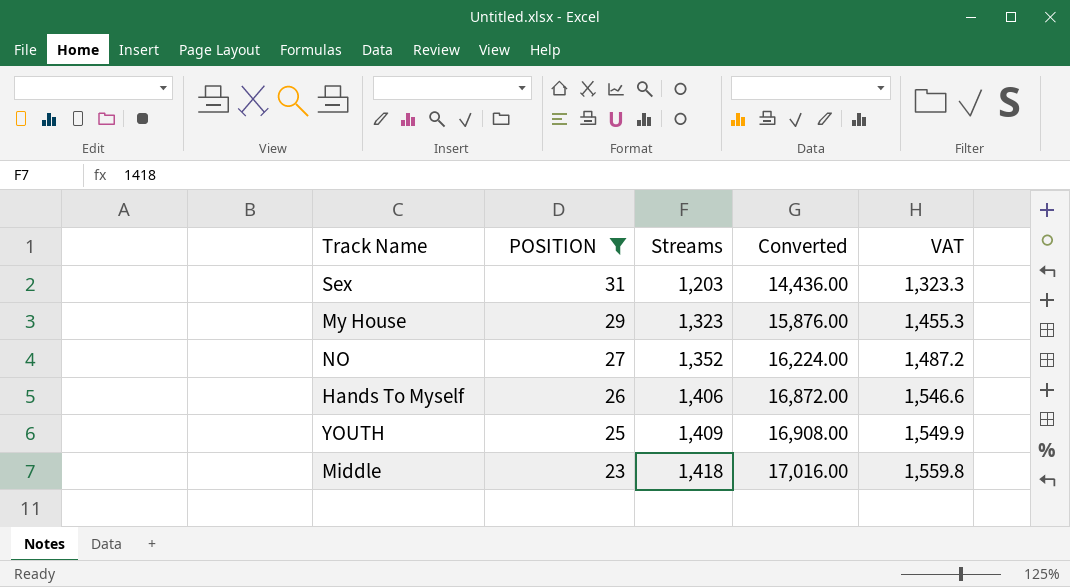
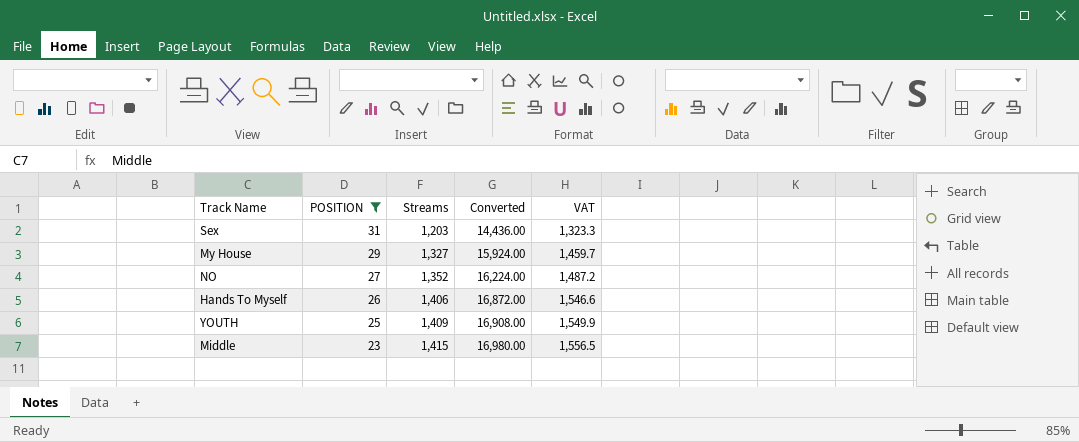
My House | Streams: 1,323 -> 1,327
My House | Converted: 15,876.00 -> 15,924.00
My House | VAT: 1,455.3 -> 1,459.7
Middle | Streams: 1,418 -> 1,415
Middle | Converted: 17,016.00 -> 16,980.00
Middle | VAT: 1,559.8 -> 1,556.5

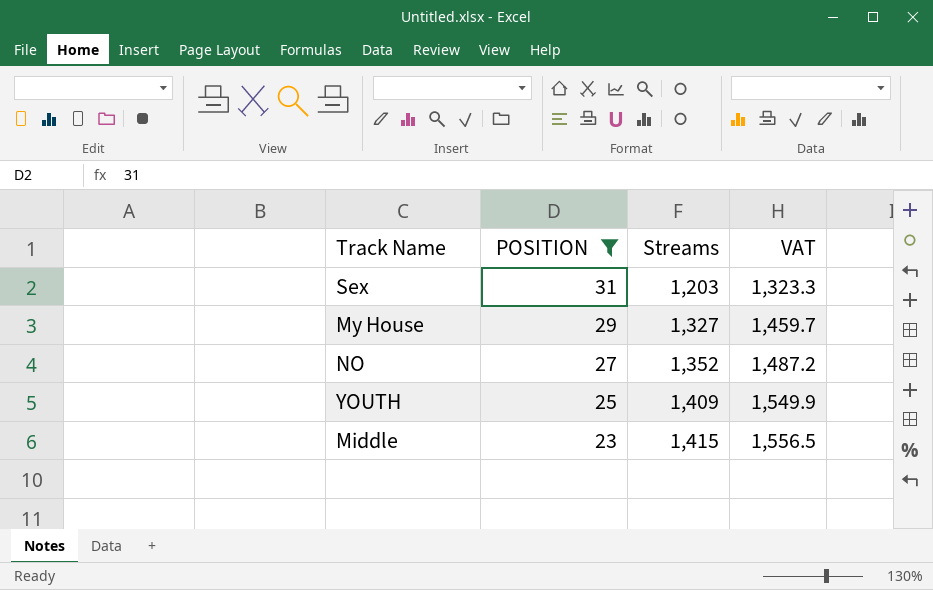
column Converted | formula: [Streams] * 12 -> none
row Hands To Myself: 26 | 1,406 | 16,872.00 | 1,546.6 -> none

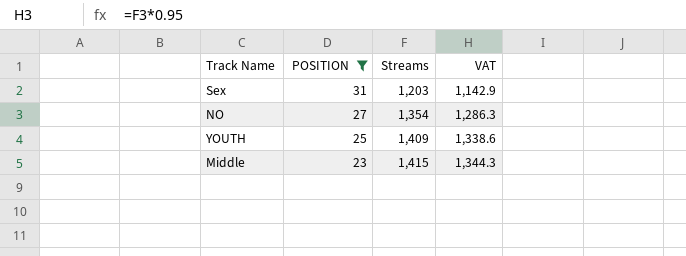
column VAT | formula: [Streams] * 1.1 -> [Streams] * 0.95
row My House: 29 | 1,327 | 1,459.7 -> none
NO | Streams: 1,352 -> 1,354

